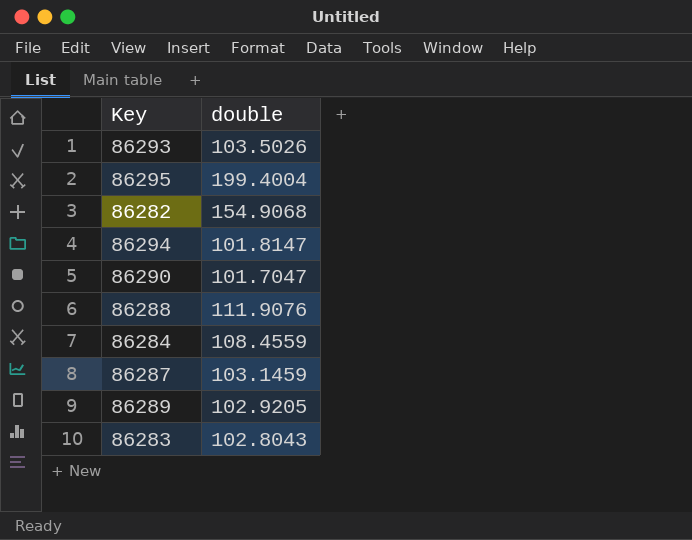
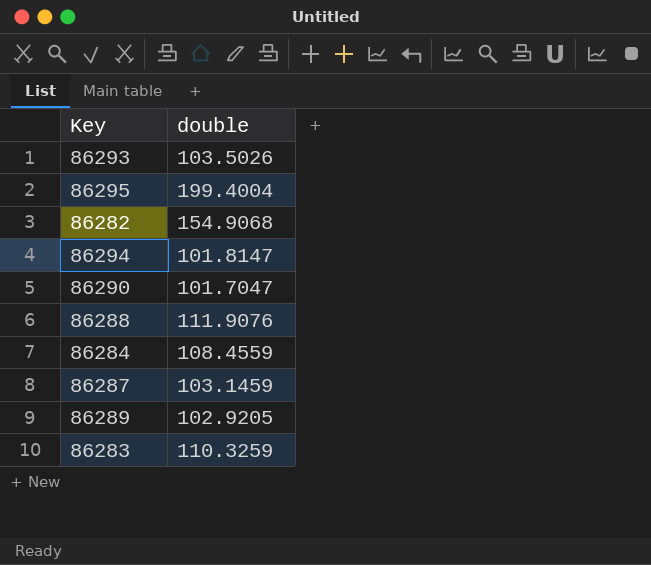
86283 | double: 102.8043 -> 110.3259

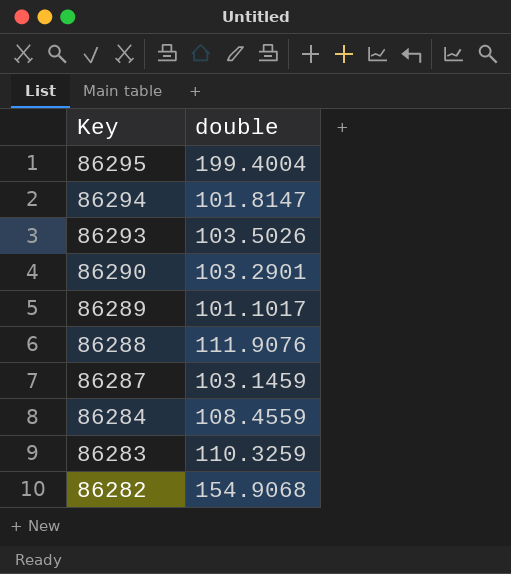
row order: none -> Key descending
86290 | double: 101.7047 -> 103.2901
86289 | double: 102.9205 -> 101.1017

